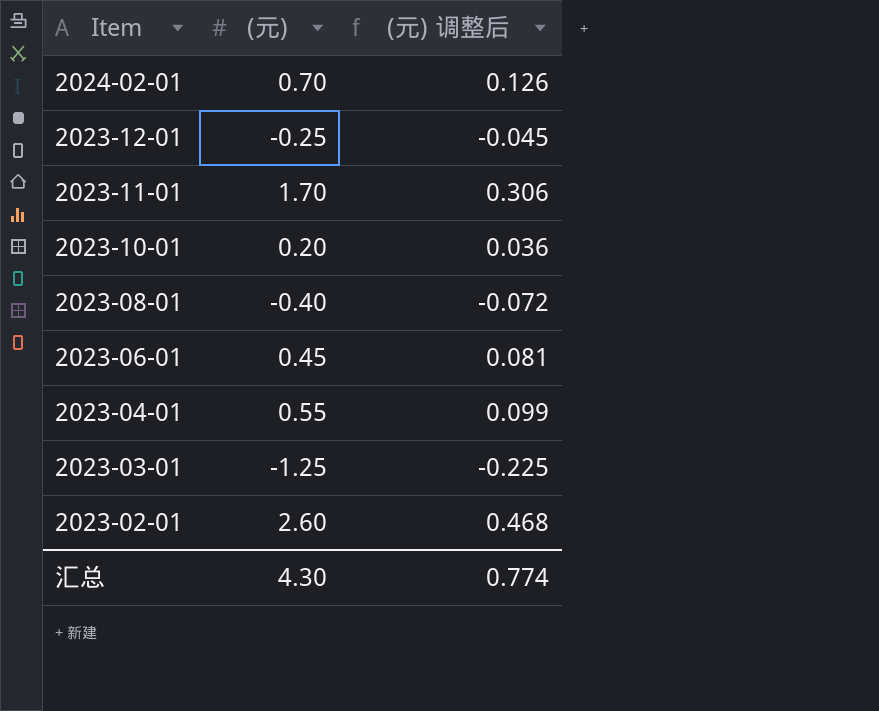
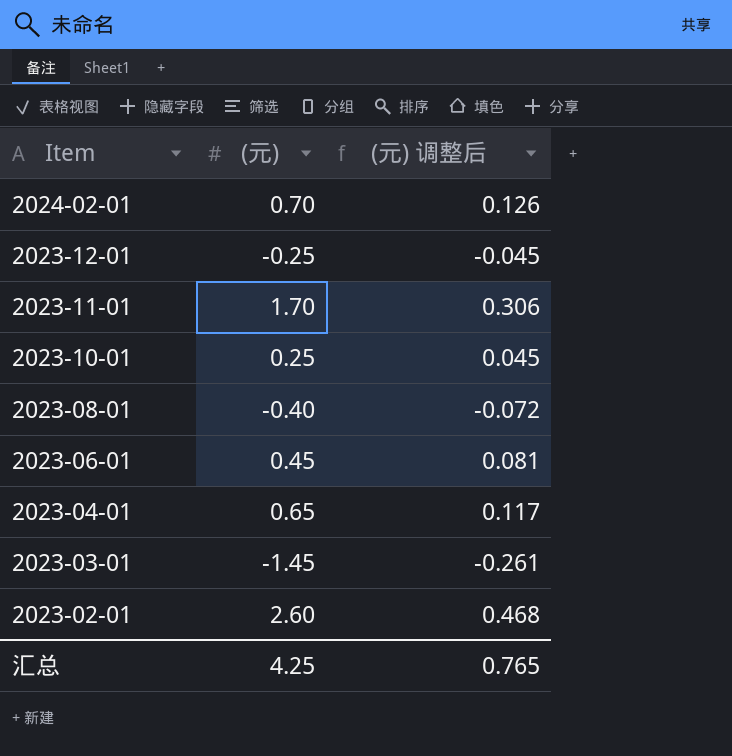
2023-10-01 | (元): 0.20 -> 0.25
2023-10-01 | (元) 调整后: 0.036 -> 0.045
2023-04-01 | (元): 0.55 -> 0.65
2023-04-01 | (元) 调整后: 0.099 -> 0.117
2023-03-01 | (元): -1.25 -> -1.45
2023-03-01 | (元) 调整后: -0.225 -> -0.261
汇总 | (元): 4.30 -> 4.25
汇总 | (元) 调整后: 0.774 -> 0.765

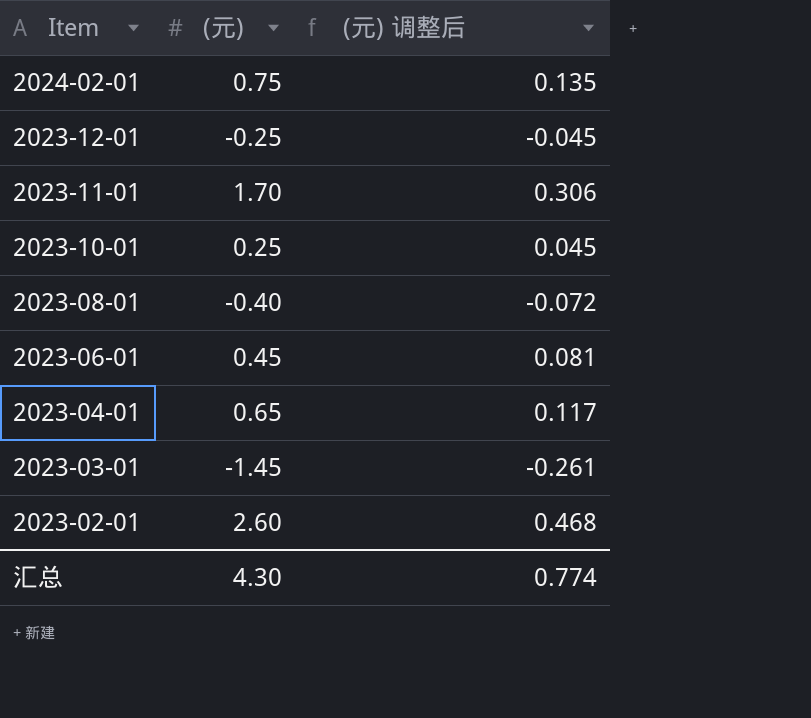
2024-02-01 | (元): 0.70 -> 0.75
2024-02-01 | (元) 调整后: 0.126 -> 0.135
汇总 | (元): 4.25 -> 4.30
汇总 | (元) 调整后: 0.765 -> 0.774

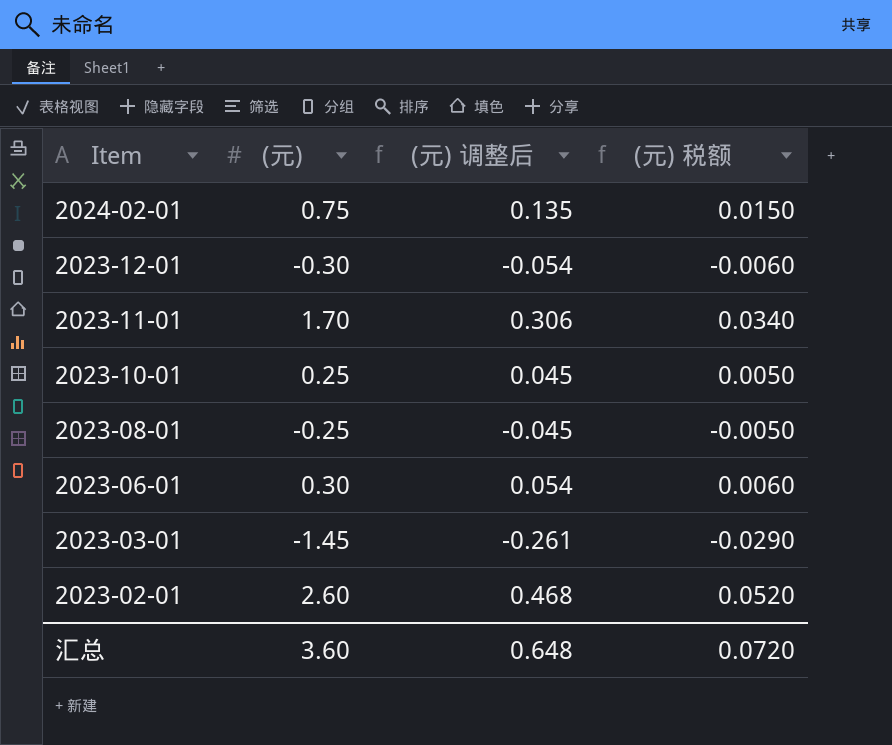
column (元) 税额 | formula: none -> [(元)] * 0.02
row 2023-04-01: 0.65 | 0.117 -> none
2023-12-01 | (元): -0.25 -> -0.30
2023-12-01 | (元) 调整后: -0.045 -> -0.054
2023-08-01 | (元): -0.40 -> -0.25
2023-08-01 | (元) 调整后: -0.072 -> -0.045
2023-06-01 | (元): 0.45 -> 0.30
2023-06-01 | (元) 调整后: 0.081 -> 0.054
汇总 | (元): 4.30 -> 3.60
汇总 | (元) 调整后: 0.774 -> 0.648

